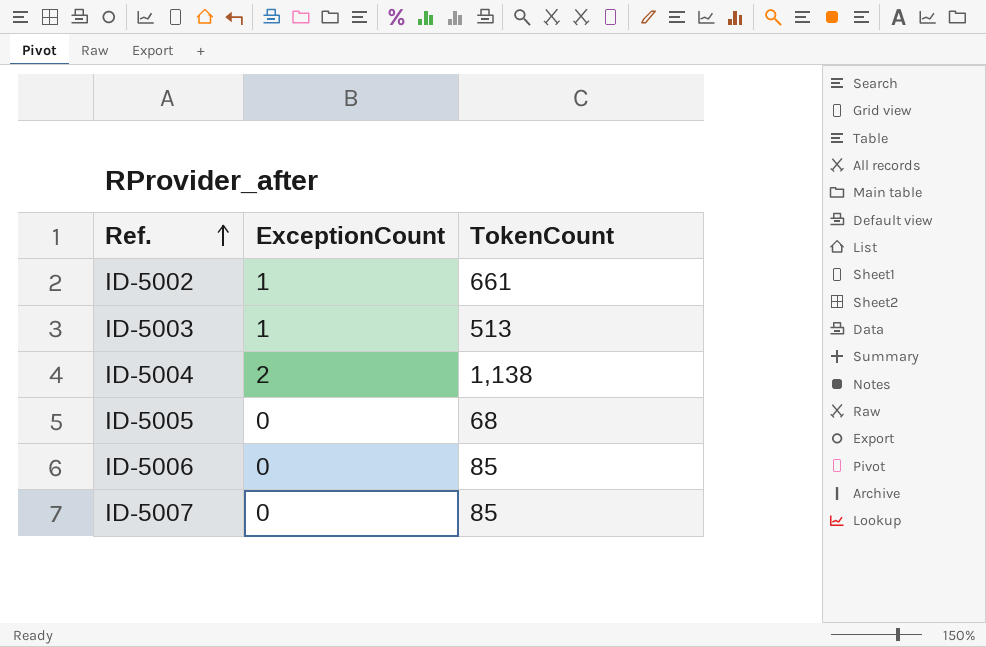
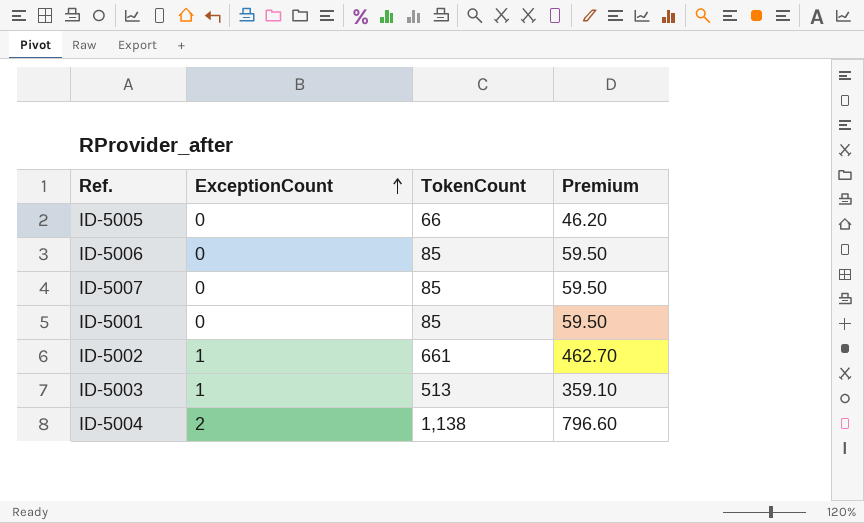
row order: Ref. ascending -> ExceptionCount ascending
column Premium | formula: none -> [TokenCount] * 0.7
ID-5005 | TokenCount: 68 -> 66
row ID-5001: none -> 0 | 85 | 59.50

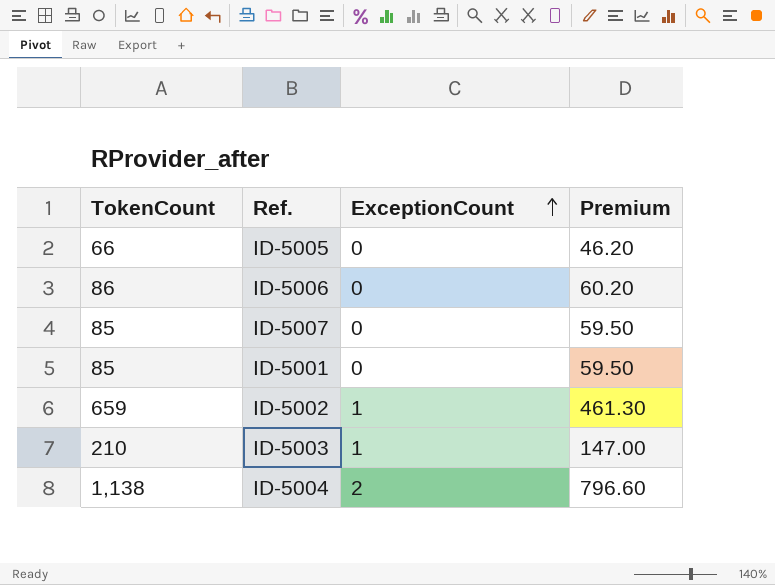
column TokenCount | position: 3 -> 1
ID-5006 | TokenCount: 85 -> 86
ID-5006 | Premium: 59.50 -> 60.20
ID-5002 | TokenCount: 661 -> 659
ID-5002 | Premium: 462.70 -> 461.30
ID-5003 | TokenCount: 513 -> 210
ID-5003 | Premium: 359.10 -> 147.00

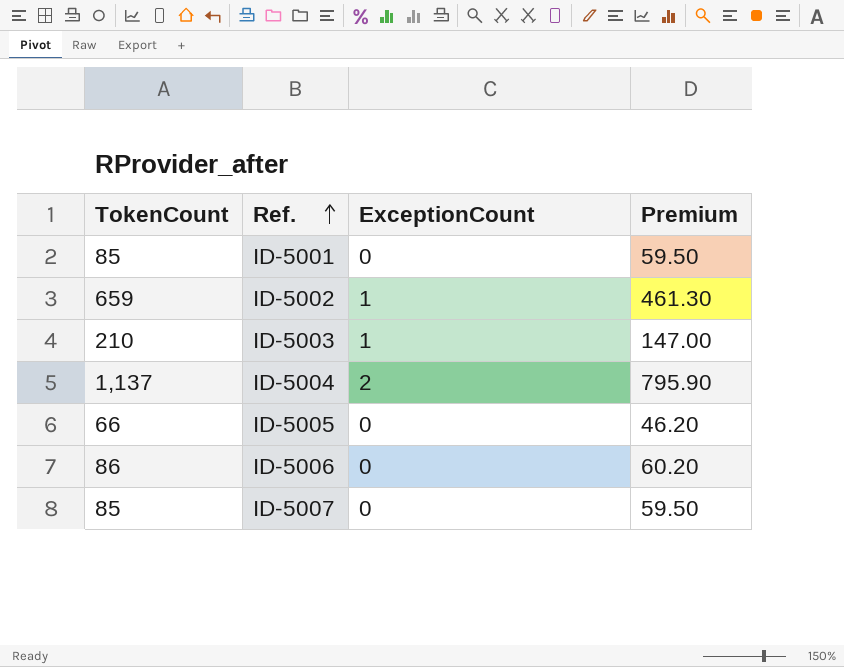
row order: ExceptionCount ascending -> Ref. ascending
ID-5004 | TokenCount: 1,138 -> 1,137
ID-5004 | Premium: 796.60 -> 795.90

